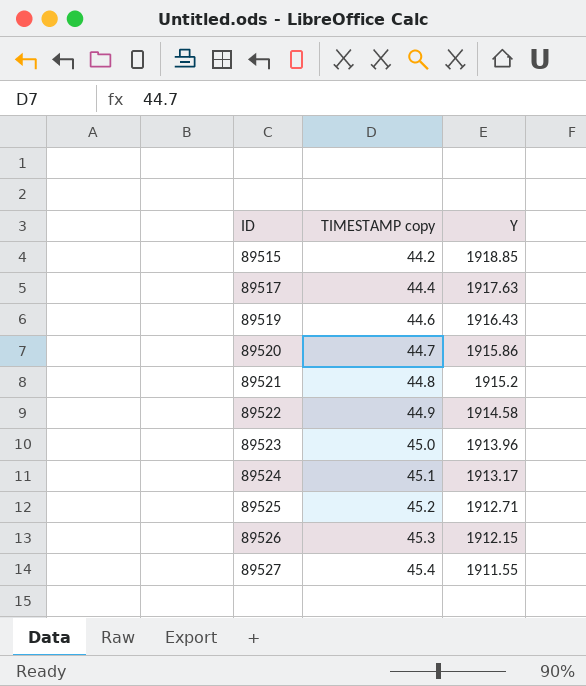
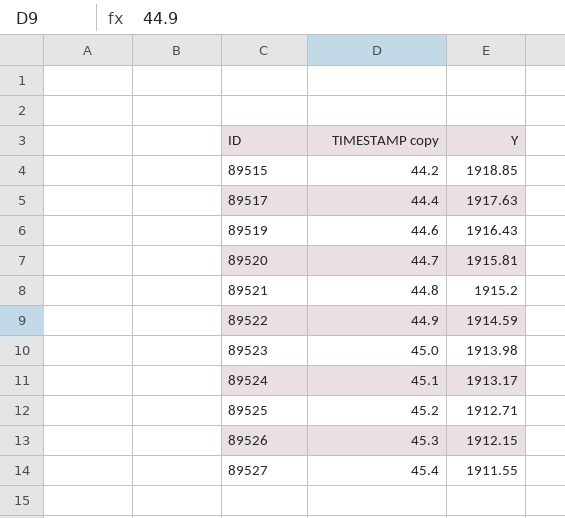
89520 | Y: 1915.86 -> 1915.81
89522 | Y: 1914.58 -> 1914.59
89523 | Y: 1913.96 -> 1913.98

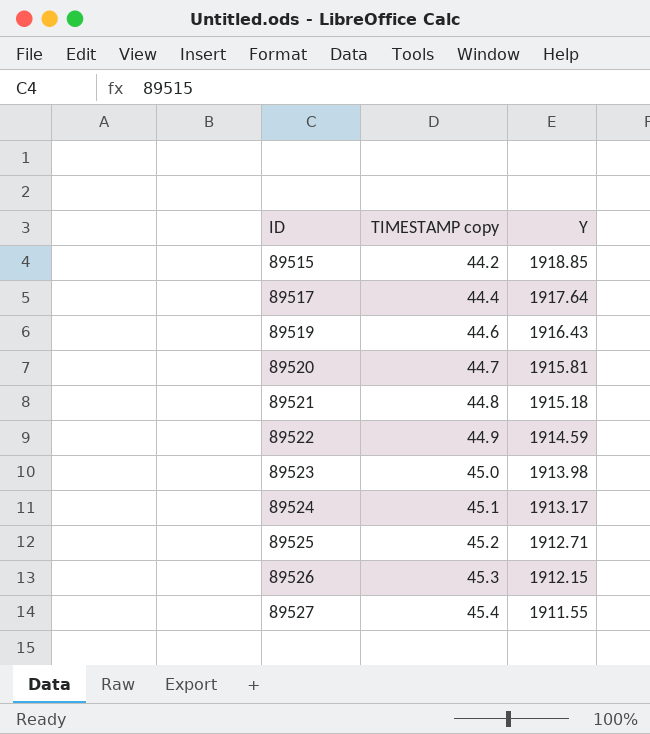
89517 | Y: 1917.63 -> 1917.64
89521 | Y: 1915.2 -> 1915.18

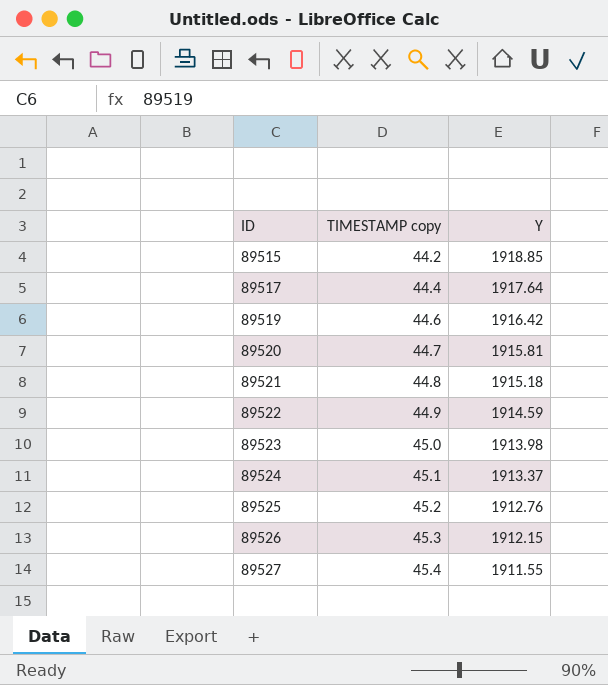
89519 | Y: 1916.43 -> 1916.42
89524 | Y: 1913.17 -> 1913.37
89525 | Y: 1912.71 -> 1912.76

